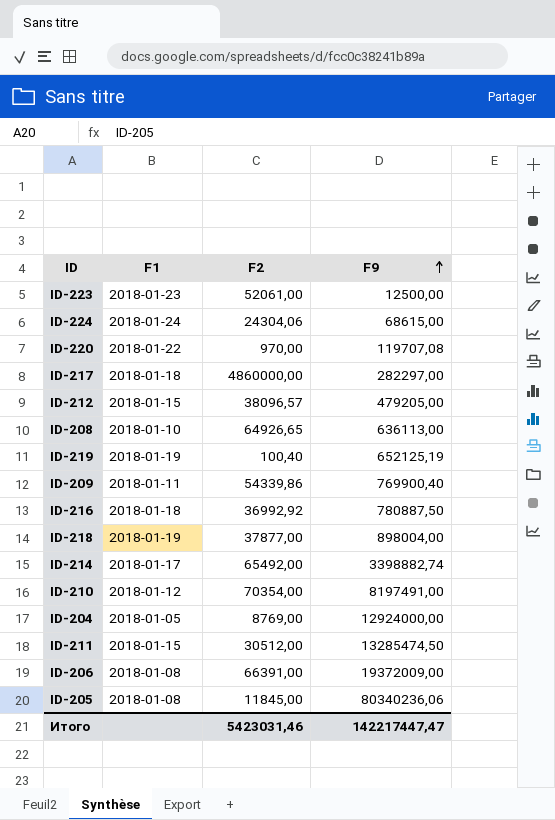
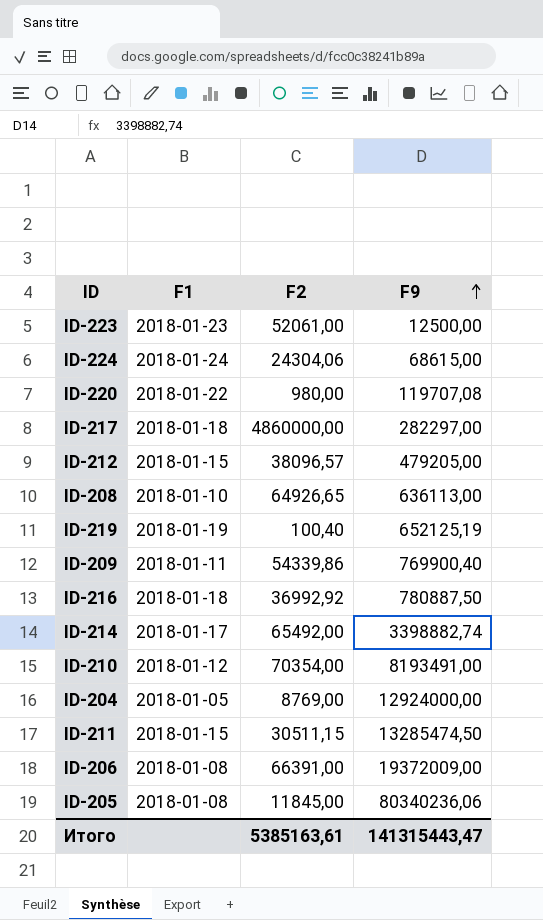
row ID-218: 2018-01-19 | 37877,00 | 898004,00 -> none
ID-220 | F2: 970,00 -> 980,00
ID-210 | F9: 8197491,00 -> 8193491,00
ID-211 | F2: 30512,00 -> 30511,15
Итого | F2: 5423031,46 -> 5385163,61
Итого | F9: 142217447,47 -> 141315443,47

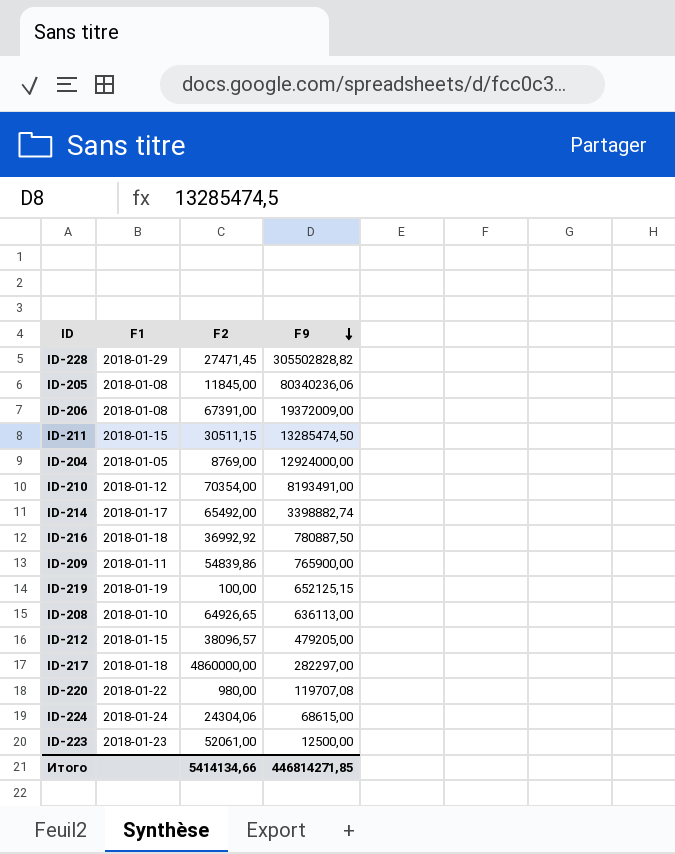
row order: F9 ascending -> F9 descending
row ID-228: none -> 2018-01-29 | 27471,45 | 305502828,82
ID-206 | F2: 66391,00 -> 67391,00
ID-209 | F2: 54339,86 -> 54839,86
ID-209 | F9: 769900,40 -> 765900,00
ID-219 | F2: 100,40 -> 100,00
ID-219 | F9: 652125,19 -> 652125,15
Итого | F2: 5385163,61 -> 5414134,66
Итого | F9: 141315443,47 -> 446814271,85

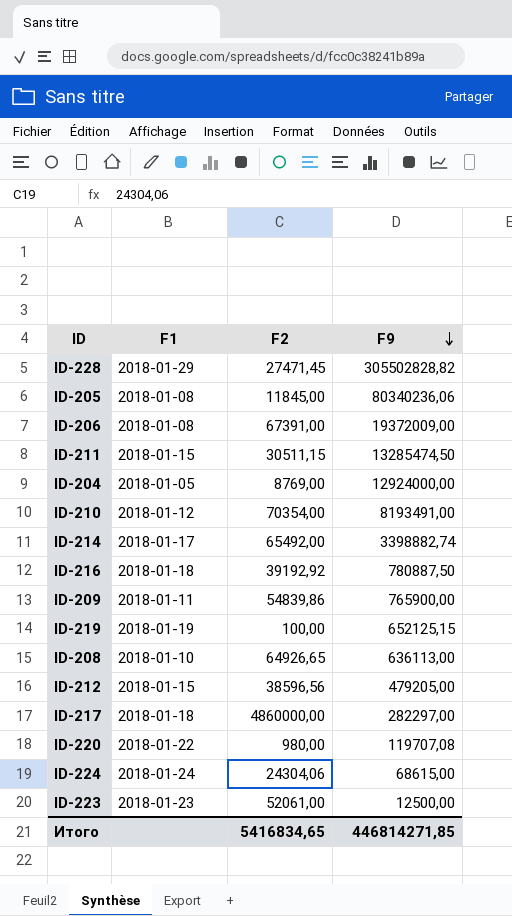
ID-216 | F2: 36992,92 -> 39192,92
ID-212 | F2: 38096,57 -> 38596,56
Итого | F2: 5414134,66 -> 5416834,65

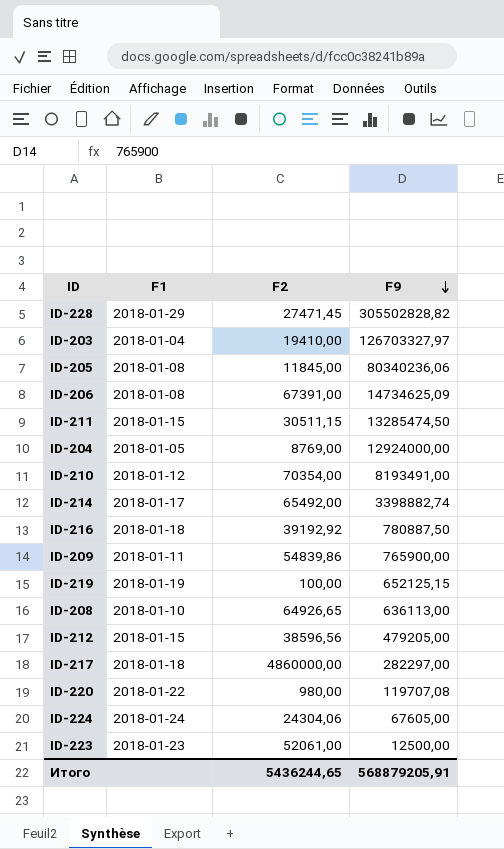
row ID-203: none -> 2018-01-04 | 19410,00 | 126703327,97
ID-206 | F9: 19372009,00 -> 14734625,09
ID-224 | F9: 68615,00 -> 67605,00
Итого | F2: 5416834,65 -> 5436244,65
Итого | F9: 446814271,85 -> 568879205,91

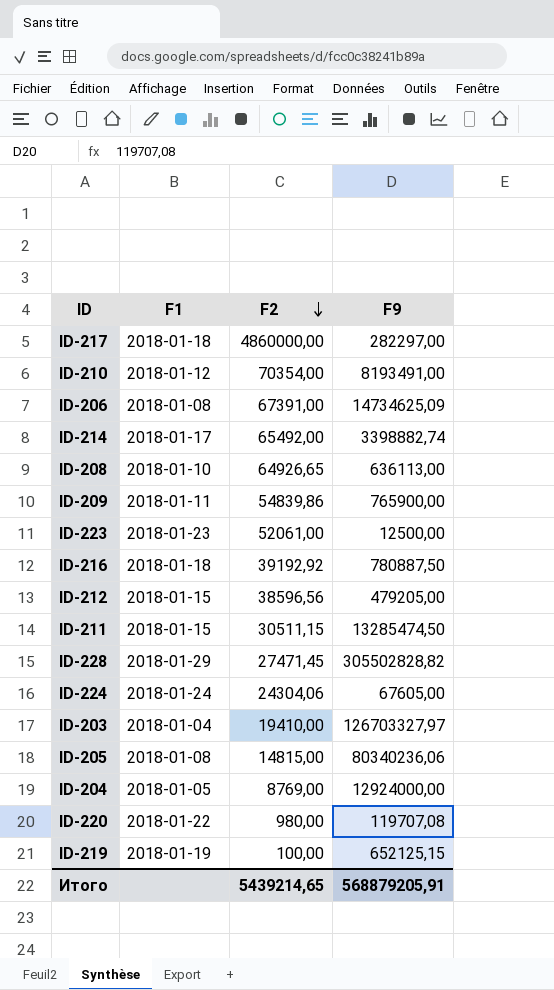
row order: F9 descending -> F2 descending
ID-205 | F2: 11845,00 -> 14815,00
Итого | F2: 5436244,65 -> 5439214,65

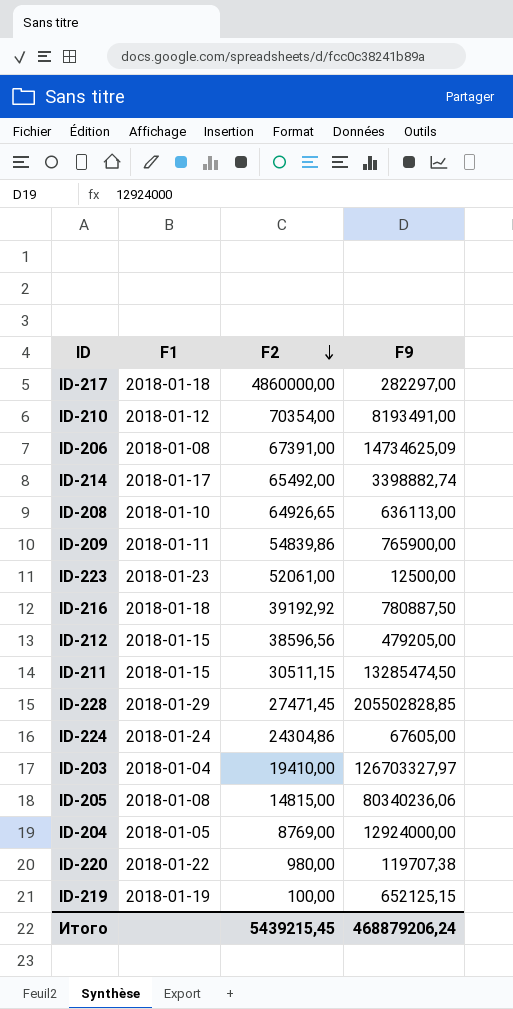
ID-228 | F9: 305502828,82 -> 205502828,85
ID-224 | F2: 24304,06 -> 24304,86
ID-220 | F9: 119707,08 -> 119707,38
Итого | F2: 5439214,65 -> 5439215,45
Итого | F9: 568879205,91 -> 468879206,24

